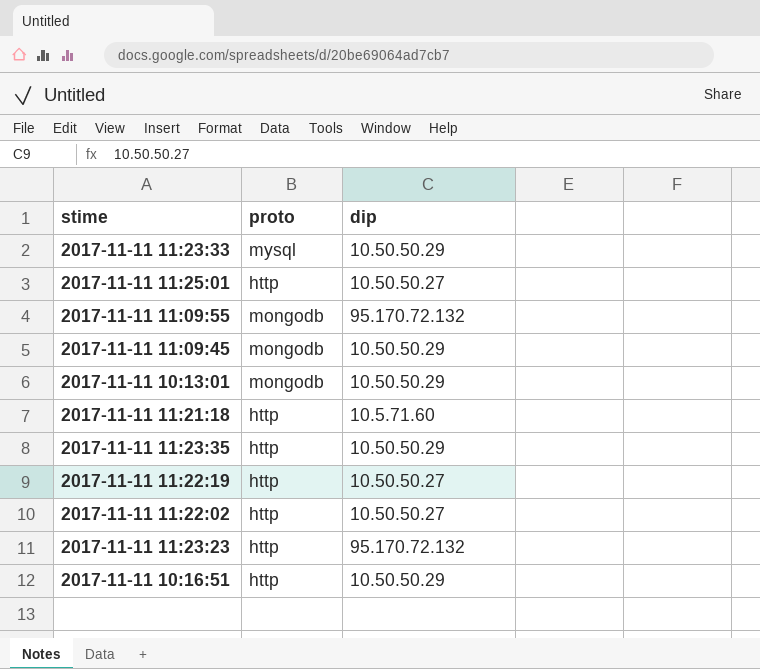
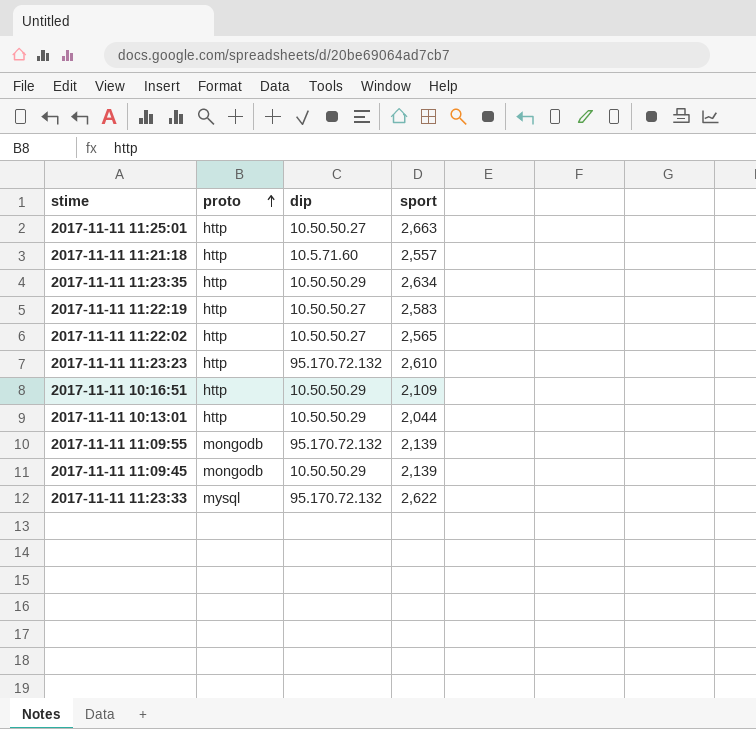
row order: none -> proto ascending
column sport | position: none -> 4
2017-11-11 10:13:01 | proto: mongodb -> http
2017-11-11 11:23:33 | dip: 10.50.50.29 -> 95.170.72.132

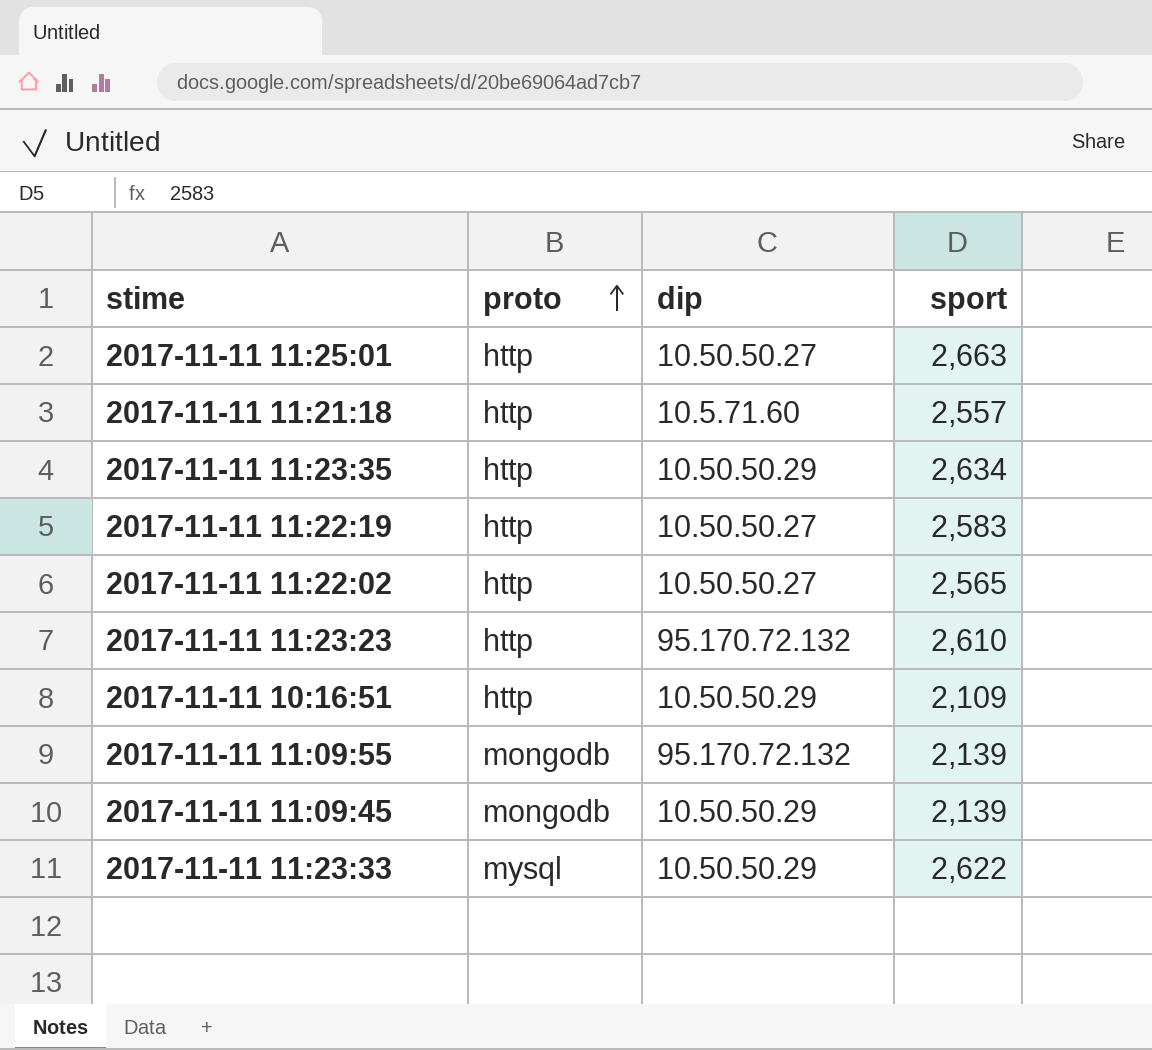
row 2017-11-11 10:13:01: http | 10.50.50.29 | 2,044 -> none
2017-11-11 11:23:33 | dip: 95.170.72.132 -> 10.50.50.29

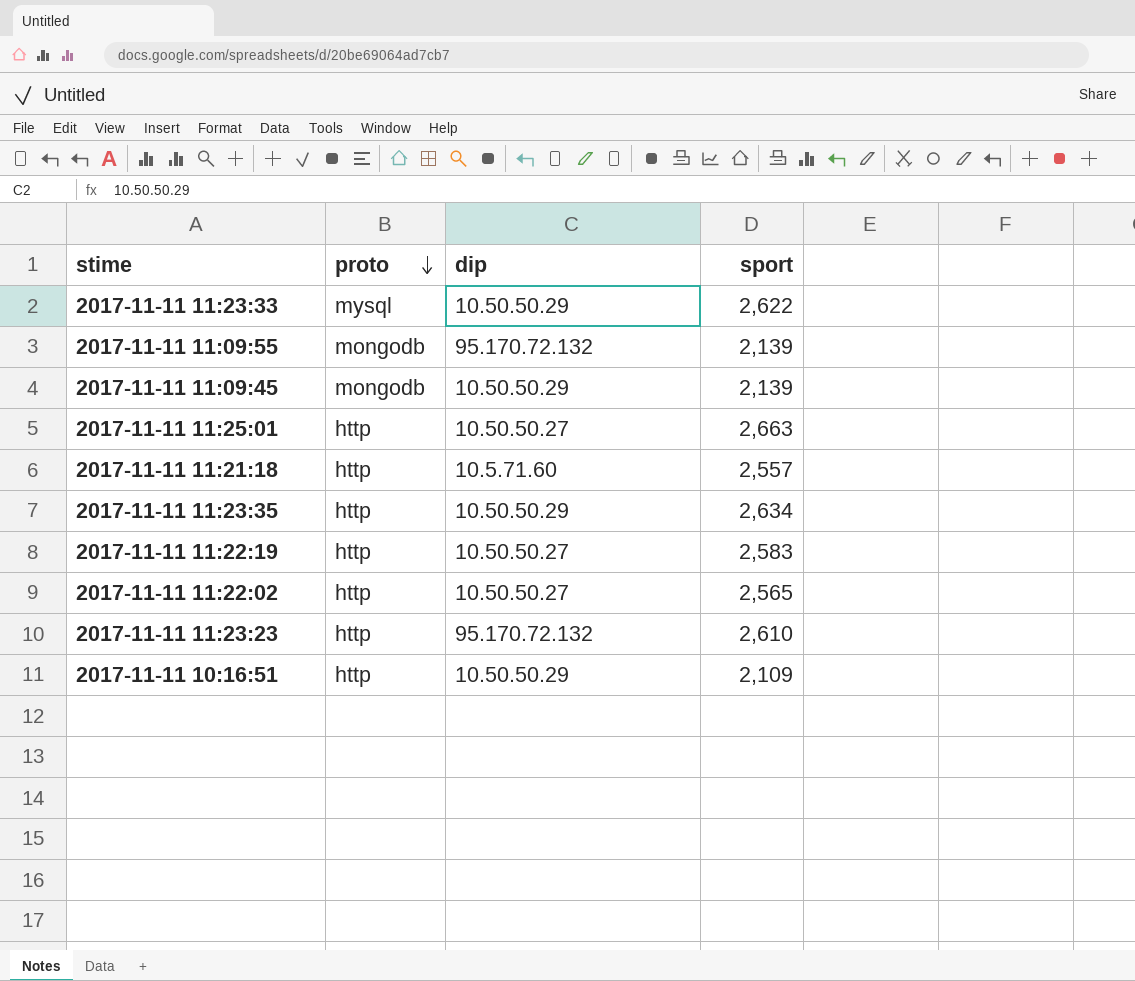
row order: proto ascending -> proto descending

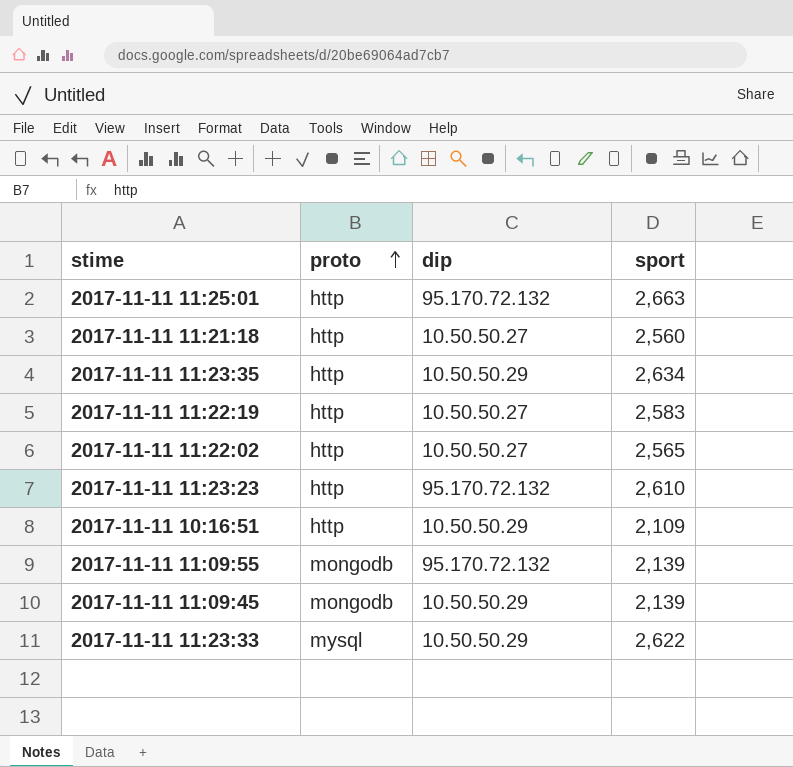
row order: proto descending -> proto ascending
2017-11-11 11:25:01 | dip: 10.50.50.27 -> 95.170.72.132
2017-11-11 11:21:18 | dip: 10.5.71.60 -> 10.50.50.27
2017-11-11 11:21:18 | sport: 2,557 -> 2,560

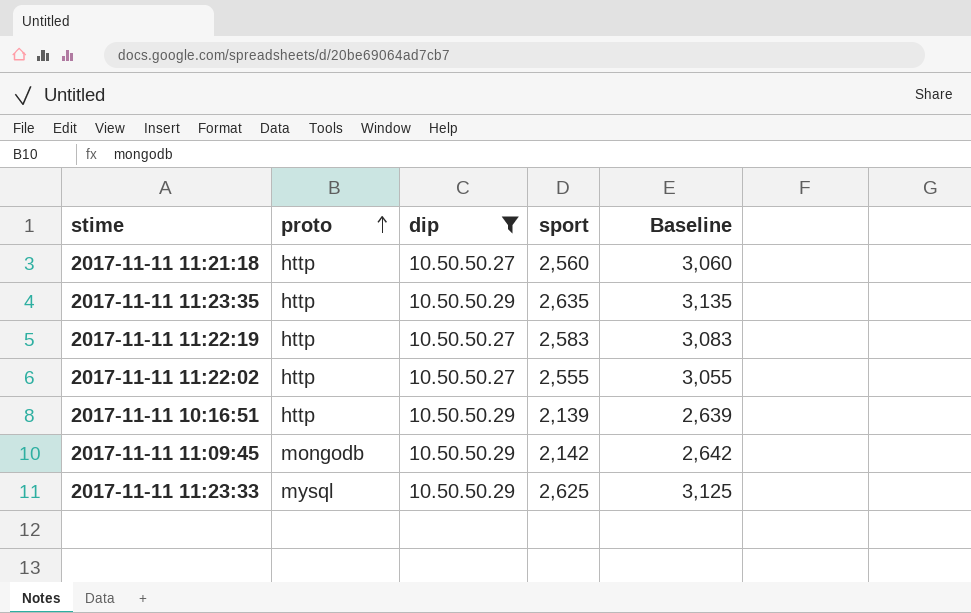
filter: none -> dip != 95.170.72.132
column Baseline | formula: none -> [sport] + 500
2017-11-11 11:23:35 | sport: 2,634 -> 2,635
2017-11-11 11:22:02 | sport: 2,565 -> 2,555
2017-11-11 10:16:51 | sport: 2,109 -> 2,139
2017-11-11 11:09:45 | sport: 2,139 -> 2,142
2017-11-11 11:23:33 | sport: 2,622 -> 2,625

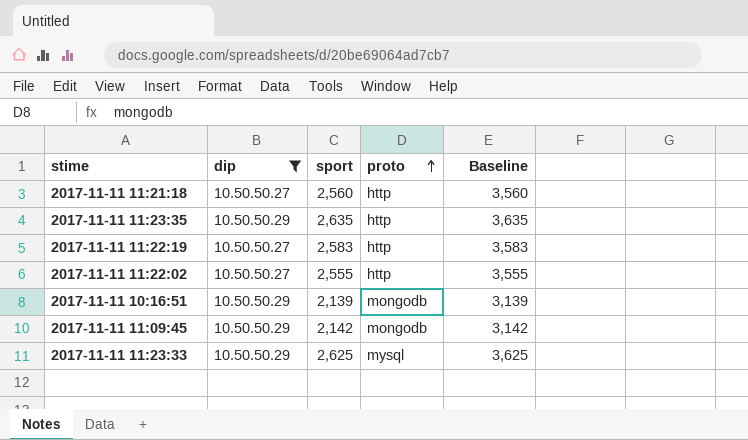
column proto | position: 2 -> 4
column Baseline | formula: [sport] + 500 -> [sport] + 1000
2017-11-11 10:16:51 | proto: http -> mongodb

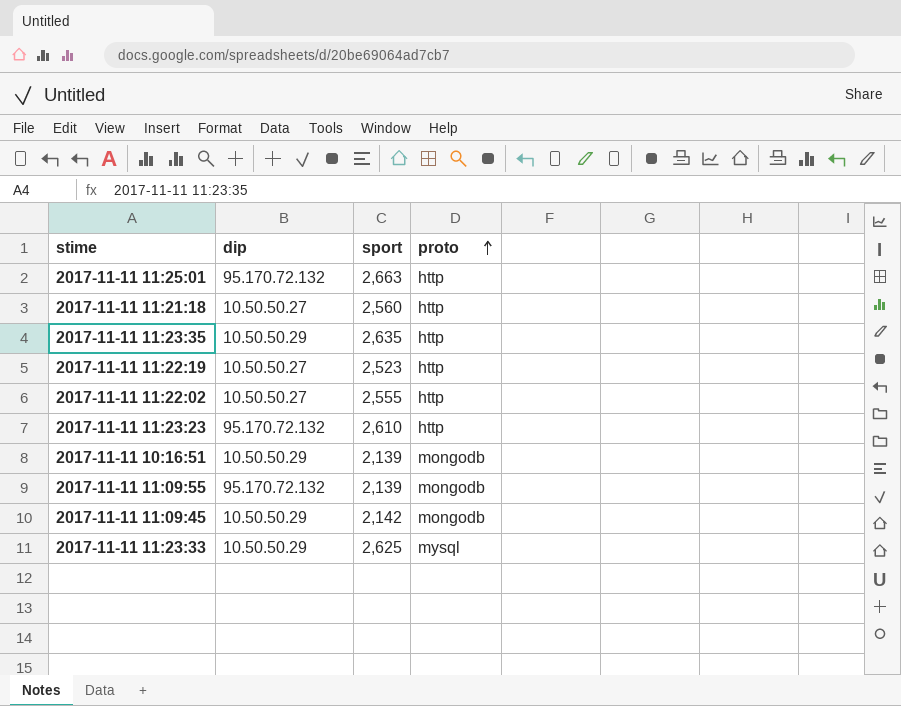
filter: dip != 95.170.72.132 -> none
column Baseline | formula: [sport] + 1000 -> none
2017-11-11 11:22:19 | sport: 2,583 -> 2,523

